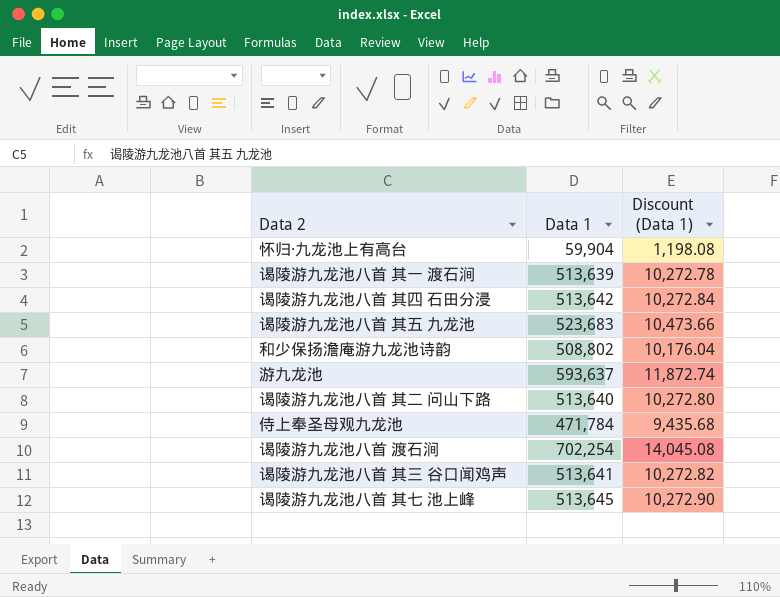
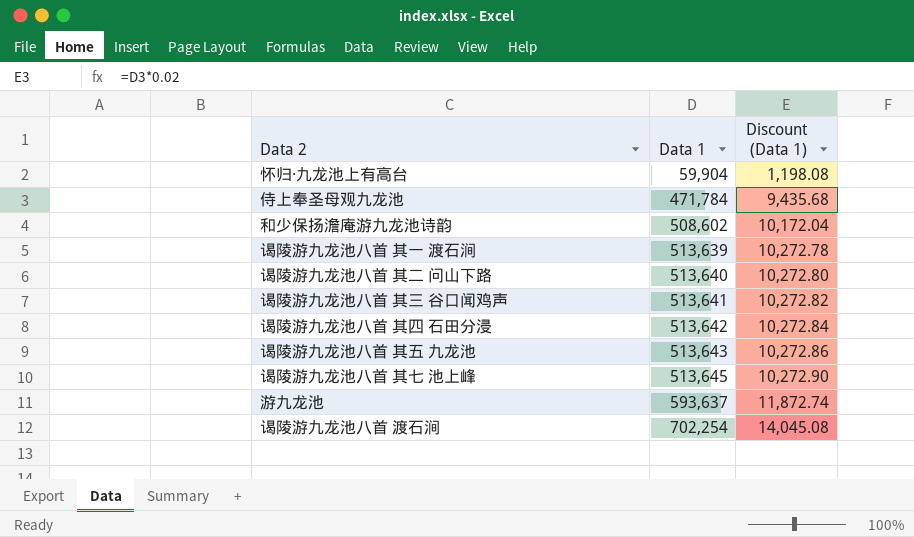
row order: none -> Data 1 ascending
和少保扬澹庵游九龙池诗韵 | Data 1: 508,802 -> 508,602
和少保扬澹庵游九龙池诗韵 | Discount (Data 1): 10,176.04 -> 10,172.04
谒陵游九龙池八首 其五 九龙池 | Data 1: 523,683 -> 513,643
谒陵游九龙池八首 其五 九龙池 | Discount (Data 1): 10,473.66 -> 10,272.86

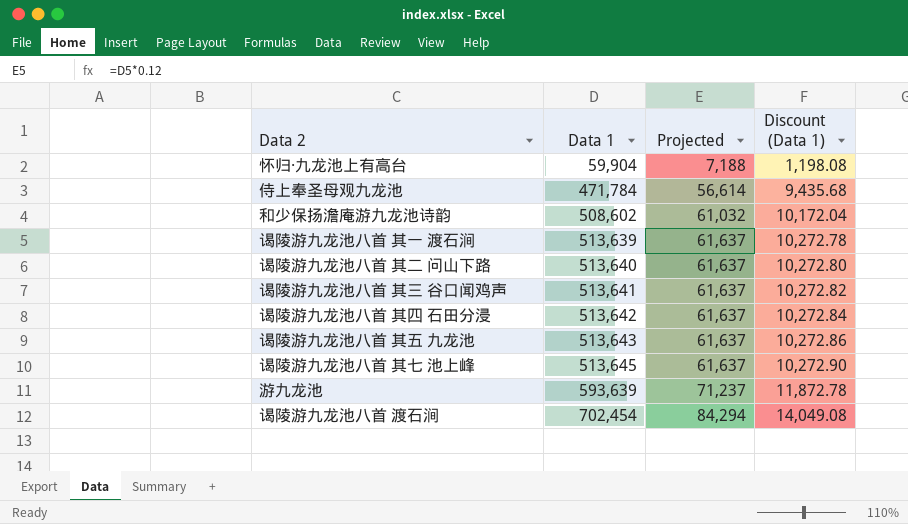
column Projected | formula: none -> [Data 1] * 0.12
游九龙池 | Data 1: 593,637 -> 593,639
游九龙池 | Discount (Data 1): 11,872.74 -> 11,872.78
谒陵游九龙池八首 渡石涧 | Data 1: 702,254 -> 702,454
谒陵游九龙池八首 渡石涧 | Discount (Data 1): 14,045.08 -> 14,049.08

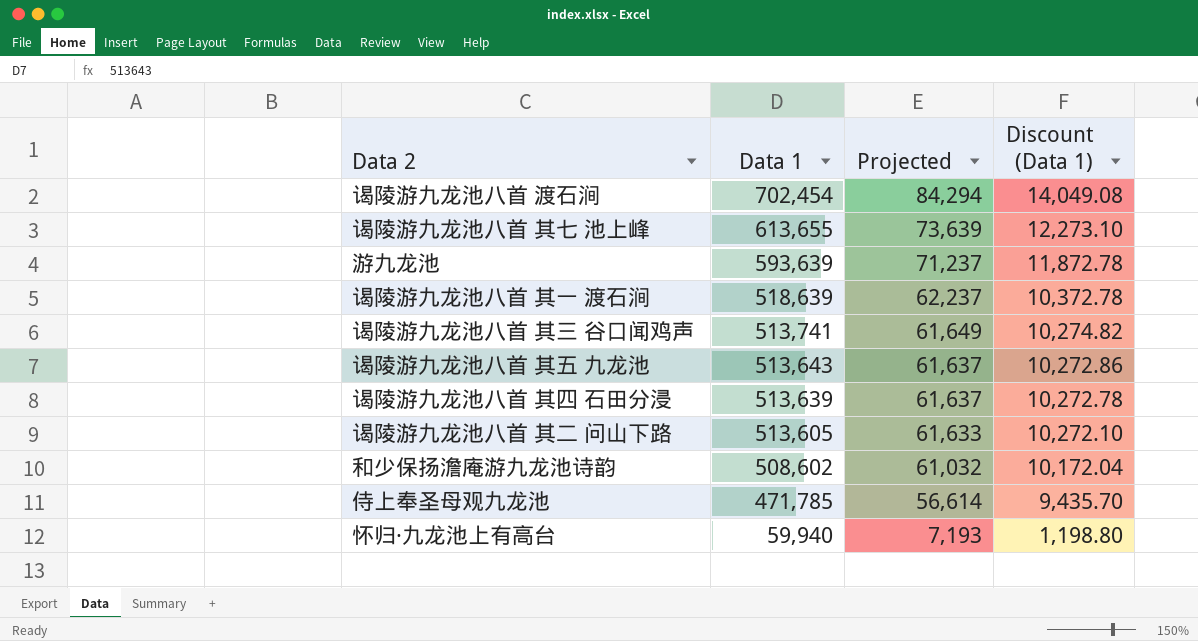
row order: Data 1 ascending -> Data 1 descending
谒陵游九龙池八首 其七 池上峰 | Data 1: 513,645 -> 613,655
谒陵游九龙池八首 其七 池上峰 | Projected: 61,637 -> 73,639
谒陵游九龙池八首 其七 池上峰 | Discount (Data 1): 10,272.90 -> 12,273.10
谒陵游九龙池八首 其一 渡石涧 | Data 1: 513,639 -> 518,639
谒陵游九龙池八首 其一 渡石涧 | Projected: 61,637 -> 62,237
谒陵游九龙池八首 其一 渡石涧 | Discount (Data 1): 10,272.78 -> 10,372.78
谒陵游九龙池八首 其三 谷口闻鸡声 | Data 1: 513,641 -> 513,741
谒陵游九龙池八首 其三 谷口闻鸡声 | Projected: 61,637 -> 61,649
谒陵游九龙池八首 其三 谷口闻鸡声 | Discount (Data 1): 10,272.82 -> 10,274.82
谒陵游九龙池八首 其四 石田分浸 | Data 1: 513,642 -> 513,639
谒陵游九龙池八首 其四 石田分浸 | Discount (Data 1): 10,272.84 -> 10,272.78
谒陵游九龙池八首 其二 问山下路 | Data 1: 513,640 -> 513,605
谒陵游九龙池八首 其二 问山下路 | Projected: 61,637 -> 61,633
谒陵游九龙池八首 其二 问山下路 | Discount (Data 1): 10,272.80 -> 10,272.10
侍上奉圣母观九龙池 | Data 1: 471,784 -> 471,785
侍上奉圣母观九龙池 | Discount (Data 1): 9,435.68 -> 9,435.70
怀归·九龙池上有高台 | Data 1: 59,904 -> 59,940
怀归·九龙池上有高台 | Projected: 7,188 -> 7,193
怀归·九龙池上有高台 | Discount (Data 1): 1,198.08 -> 1,198.80

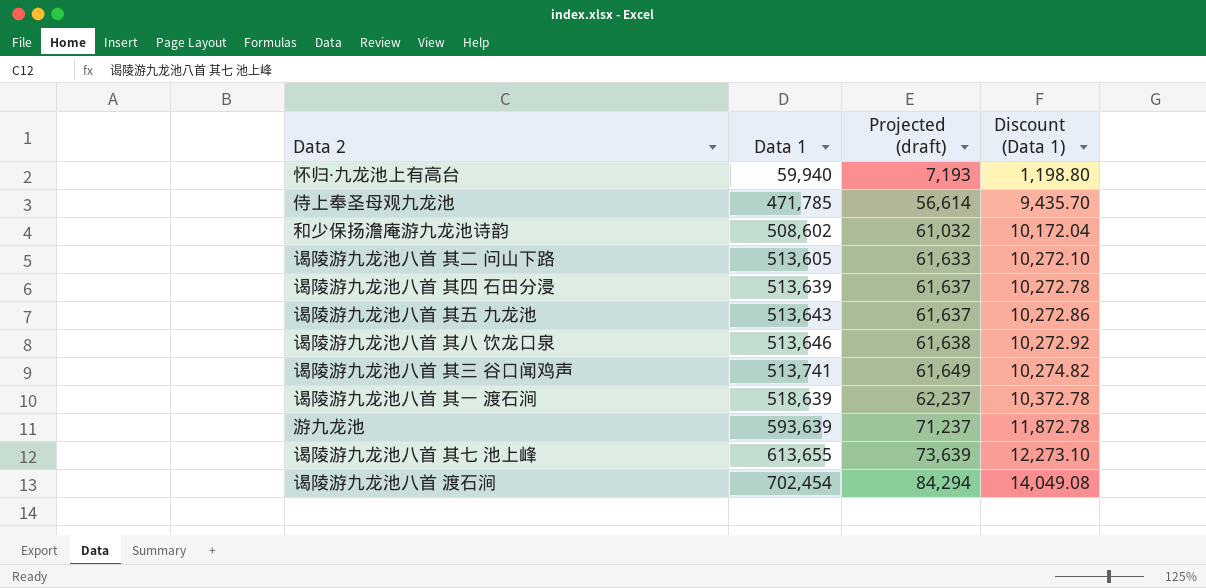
row order: Data 1 descending -> Data 1 ascending
column name: Projected -> Projected (draft)
row 谒陵游九龙池八首 其八 饮龙口泉: none -> 513,646 | 61,638 | 10,272.92

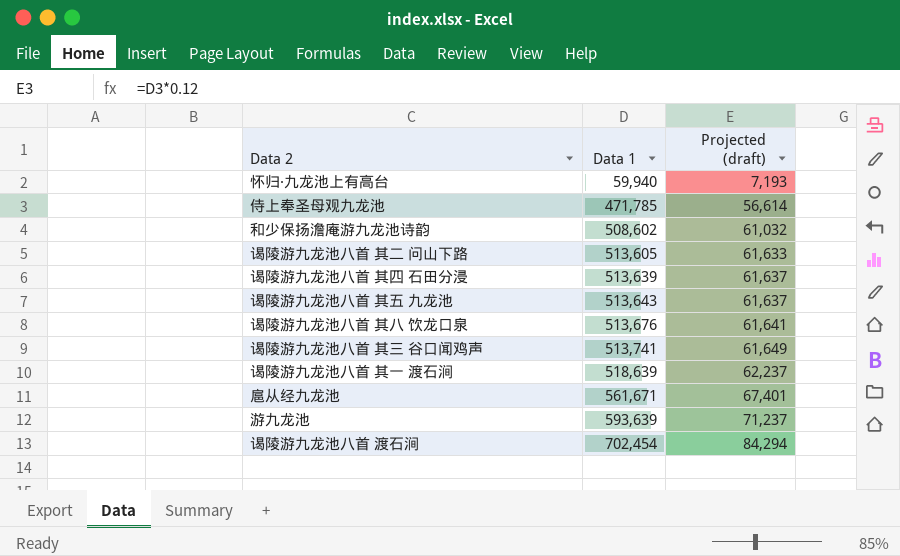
column Discount (Data 1) | formula: [Data 1] * 0.02 -> none
row 谒陵游九龙池八首 其七 池上峰: 613,655 | 73,639 | 12,273.10 -> none
谒陵游九龙池八首 其八 饮龙口泉 | Data 1: 513,646 -> 513,676
谒陵游九龙池八首 其八 饮龙口泉 | Projected (draft): 61,638 -> 61,641
row 扈从经九龙池: none -> 561,671 | 67,401

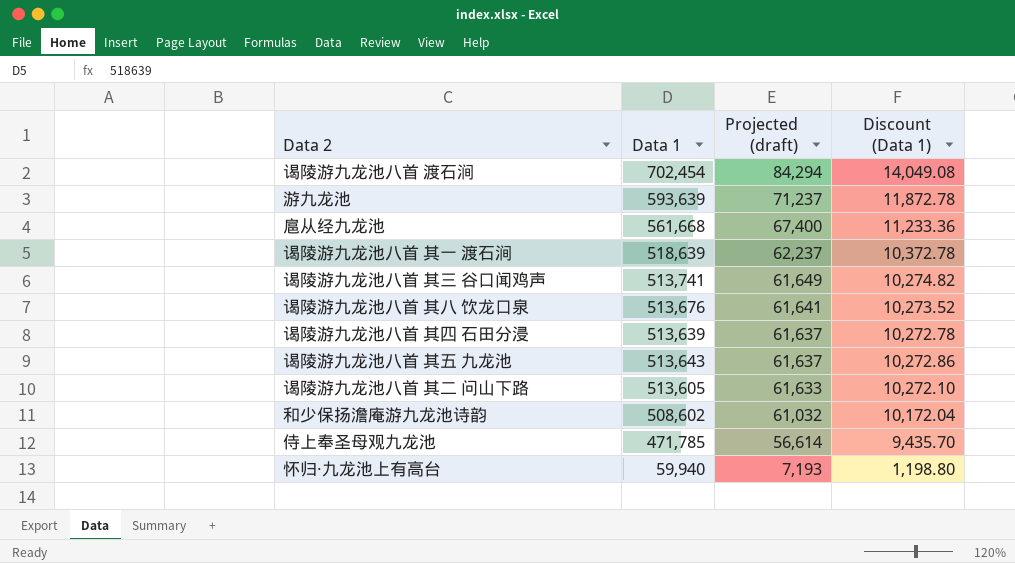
row order: Data 1 ascending -> Projected (draft) descending
column Discount (Data 1) | formula: none -> [Data 1] * 0.02
扈从经九龙池 | Data 1: 561,671 -> 561,668
扈从经九龙池 | Projected (draft): 67,401 -> 67,400

